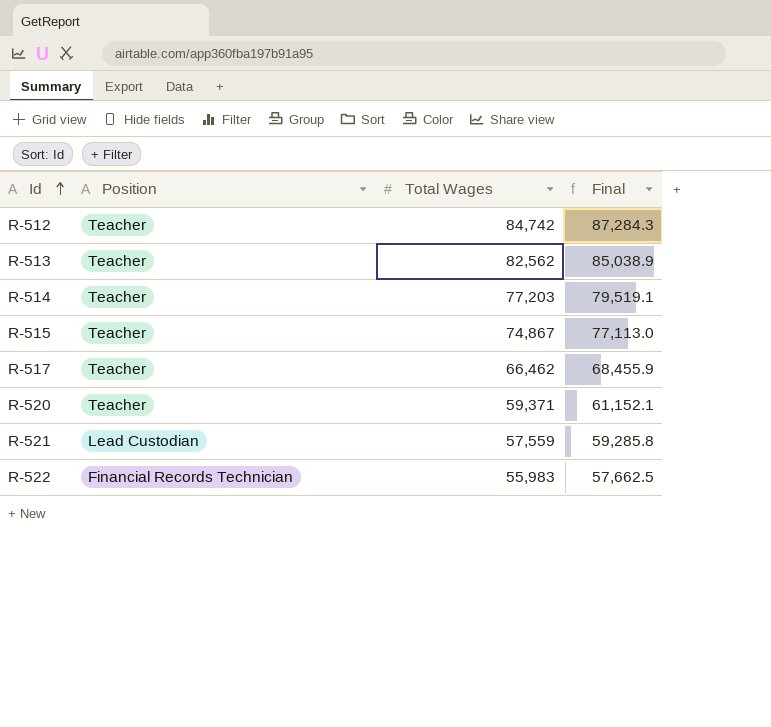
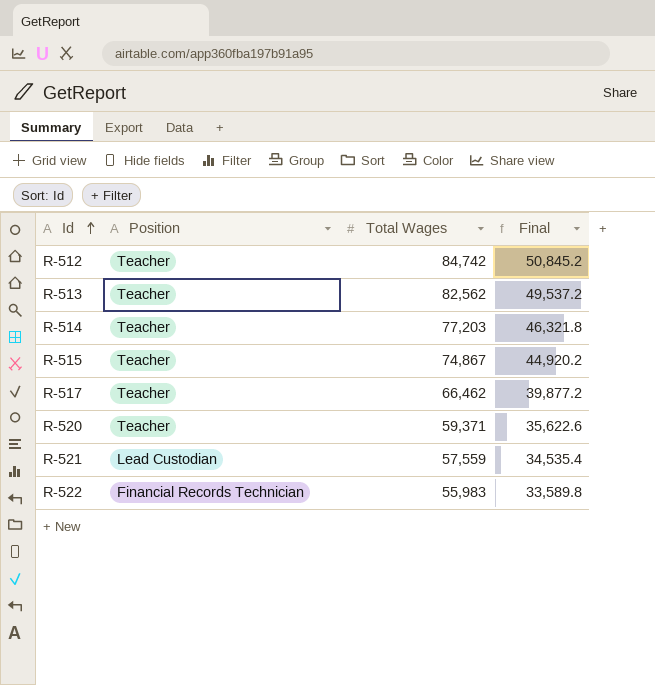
column Final | formula: [Total Wages] * 1.03 -> [Total Wages] * 0.6

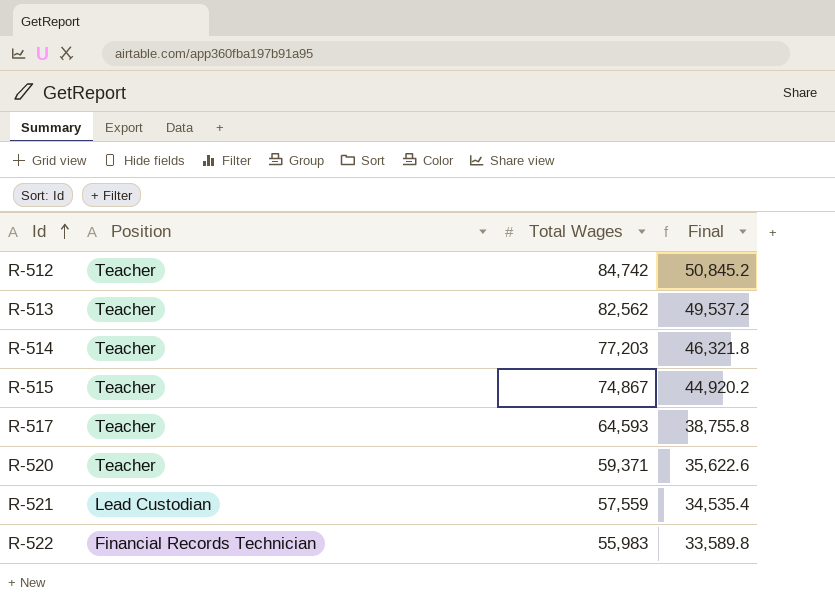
R-517 | Total Wages: 66,462 -> 64,593
R-517 | Final: 39,877.2 -> 38,755.8

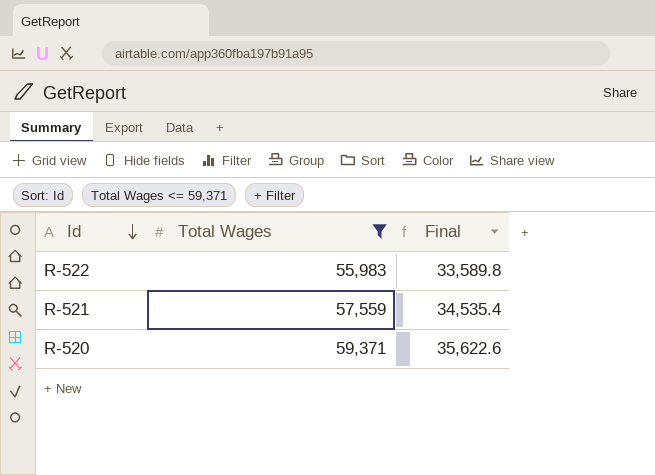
filter: none -> Total Wages <= 59,371
row order: Id ascending -> Id descending
column Position | position: 2 -> none

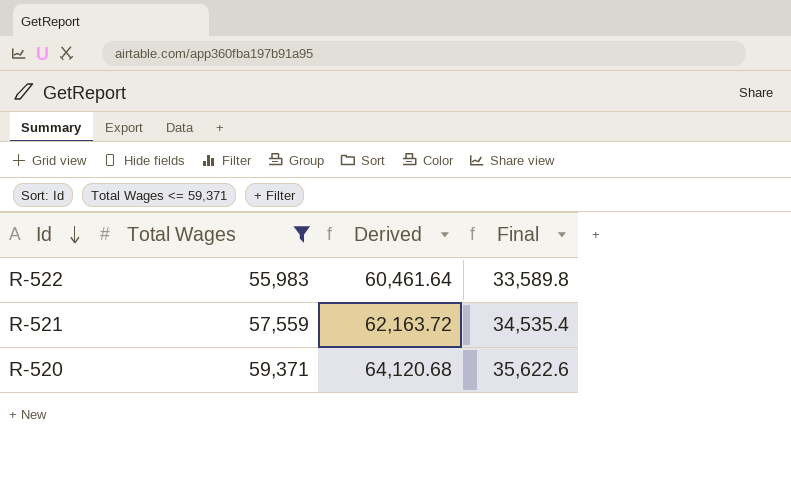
column Derived | formula: none -> [Total Wages] * 1.08

